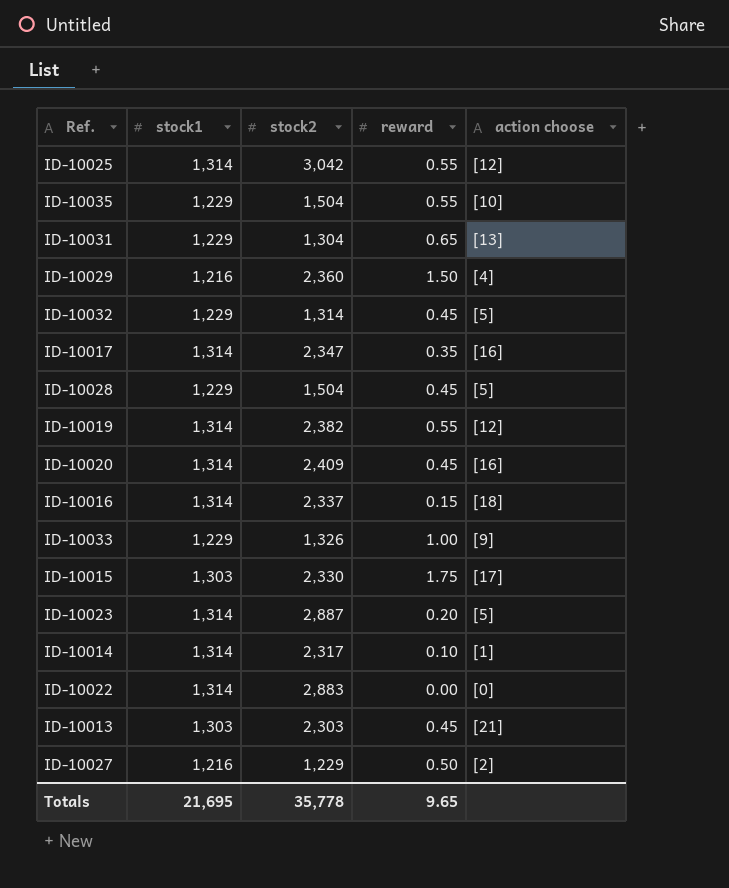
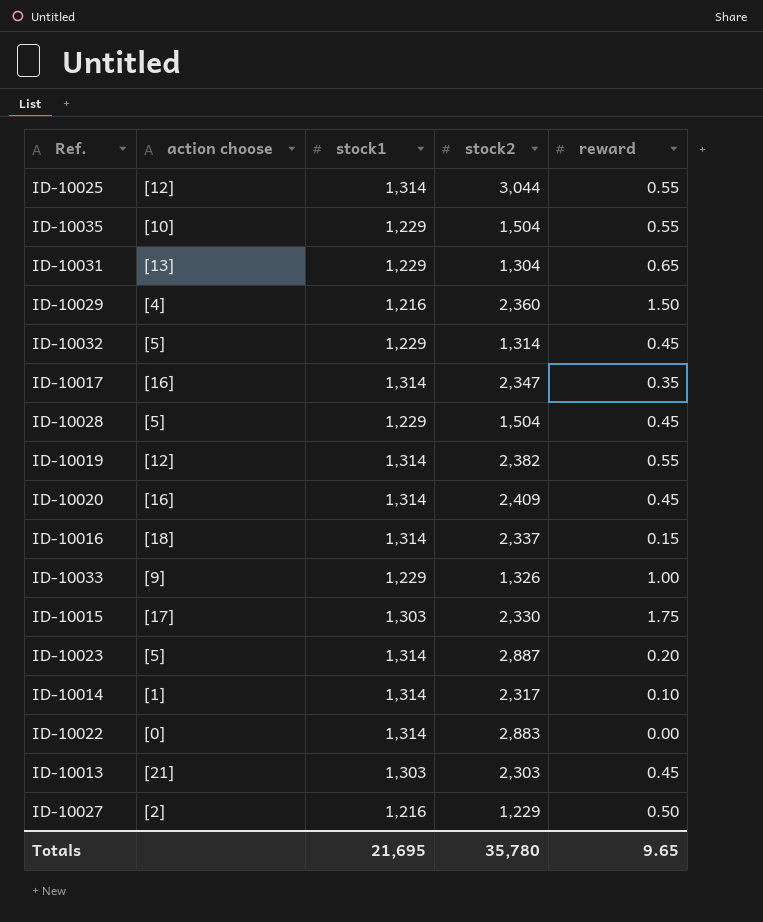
column action choose | position: 5 -> 2
ID-10025 | stock2: 3,042 -> 3,044
Totals | stock2: 35,778 -> 35,780

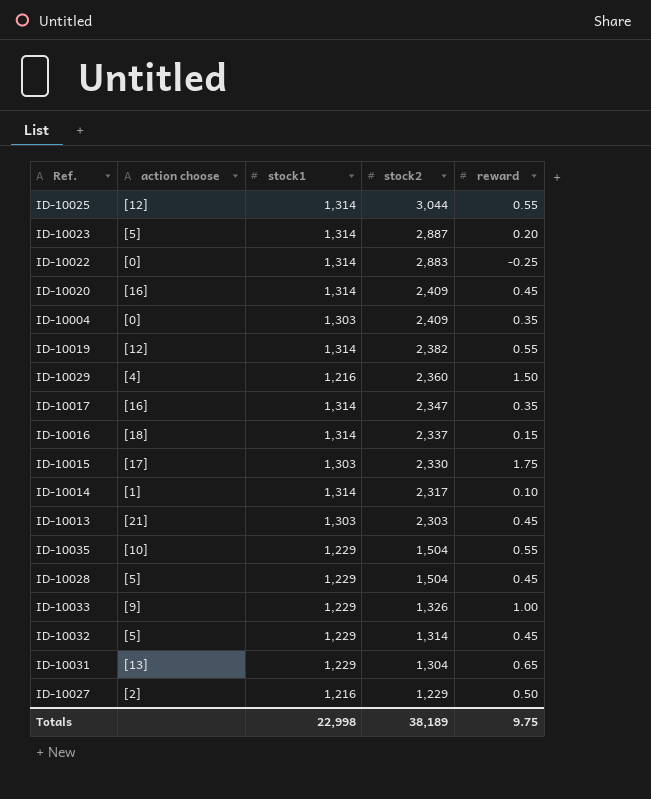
row order: none -> stock2 descending
ID-10022 | reward: 0.00 -> -0.25
row ID-10004: none -> [0] | 1,303 | 2,409 | 0.35
Totals | stock1: 21,695 -> 22,998
Totals | stock2: 35,780 -> 38,189
Totals | reward: 9.65 -> 9.75

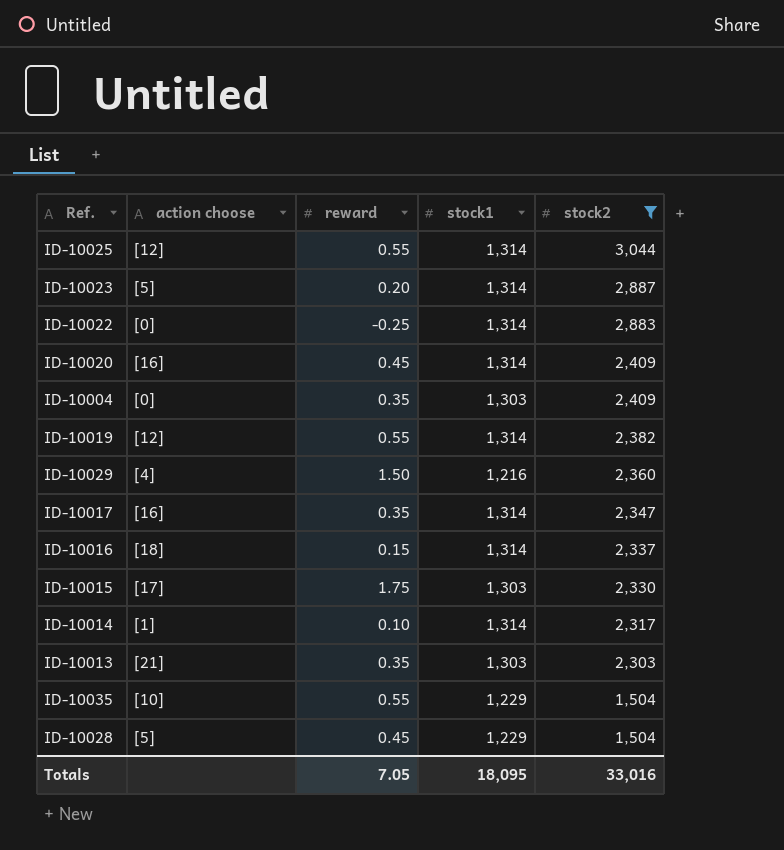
filter: none -> stock2 >= 1,504
column reward | position: 5 -> 3
ID-10013 | reward: 0.45 -> 0.35
Totals | reward: 9.75 -> 7.05
Totals | stock1: 22,998 -> 18,095
Totals | stock2: 38,189 -> 33,016

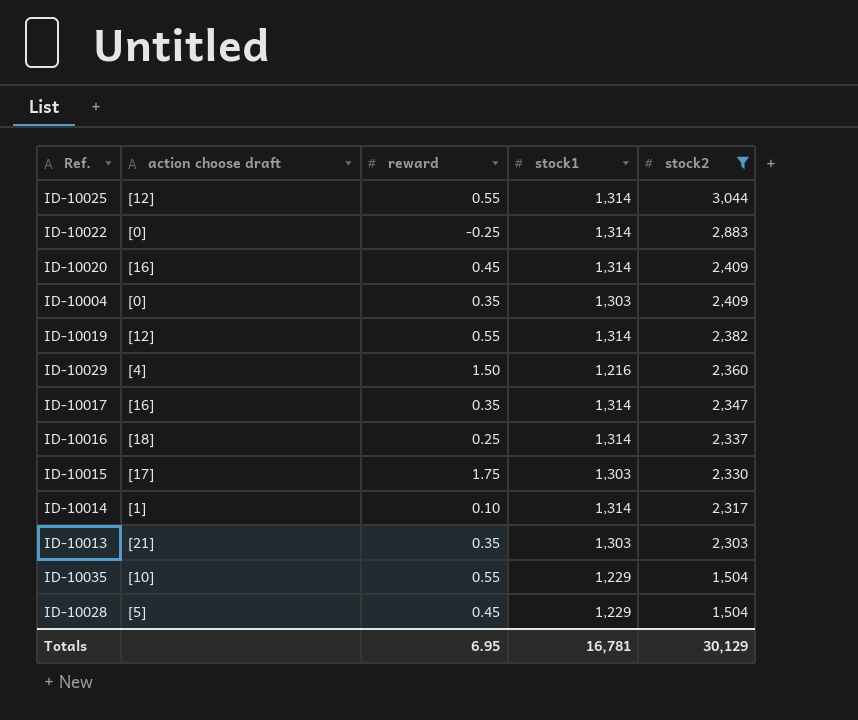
column name: action choose -> action choose draft
row ID-10023: [5] | 0.20 | 1,314 | 2,887 -> none
ID-10016 | reward: 0.15 -> 0.25
Totals | reward: 7.05 -> 6.95
Totals | stock1: 18,095 -> 16,781
Totals | stock2: 33,016 -> 30,129

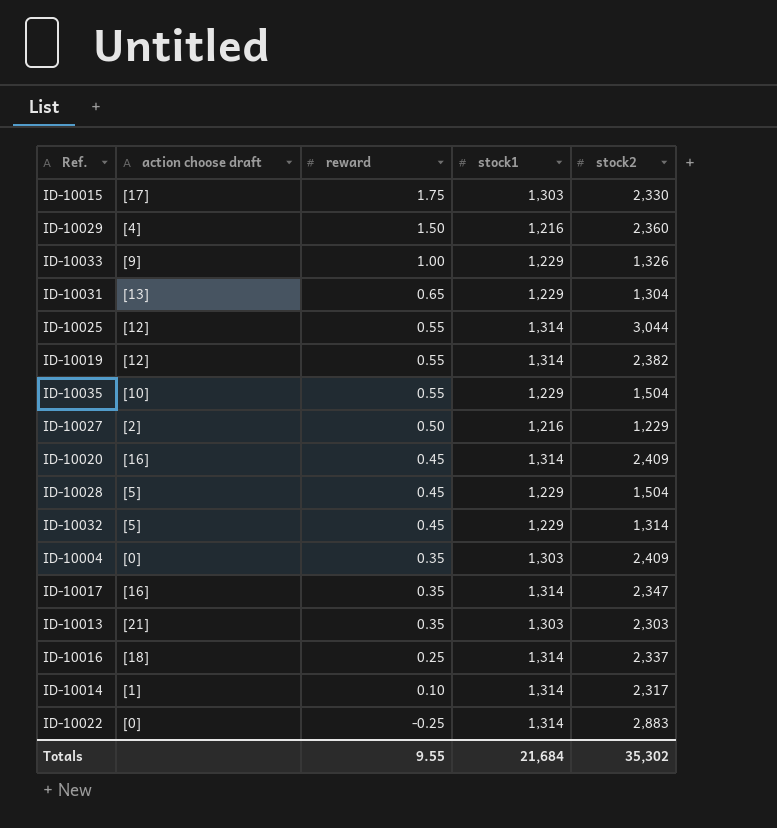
filter: stock2 >= 1,504 -> none
row order: stock2 descending -> reward descending
Totals | reward: 6.95 -> 9.55
Totals | stock1: 16,781 -> 21,684
Totals | stock2: 30,129 -> 35,302

